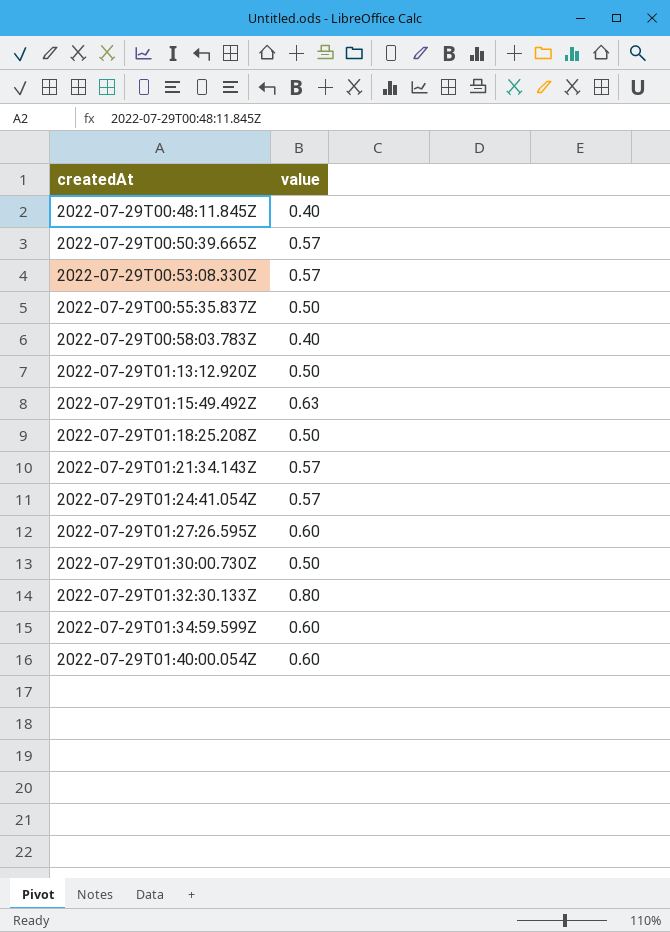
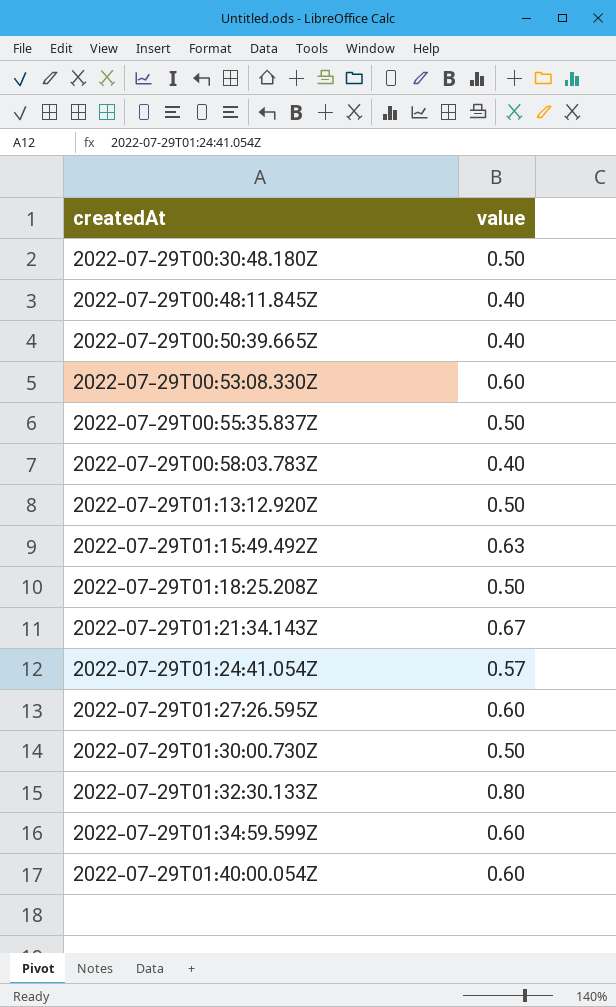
row 2022-07-29T00:30:48.180Z: none -> 0.50
2022-07-29T00:50:39.665Z | value: 0.57 -> 0.40
2022-07-29T00:53:08.330Z | value: 0.57 -> 0.60
2022-07-29T01:21:34.143Z | value: 0.57 -> 0.67

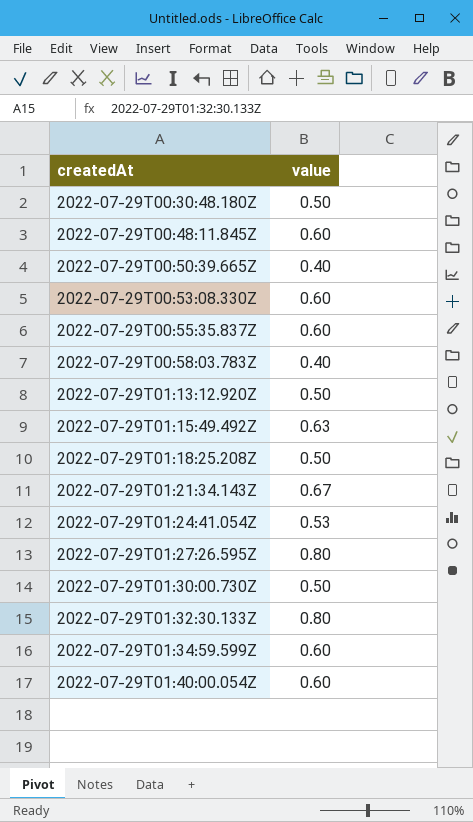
2022-07-29T00:48:11.845Z | value: 0.40 -> 0.60
2022-07-29T00:55:35.837Z | value: 0.50 -> 0.60
2022-07-29T01:24:41.054Z | value: 0.57 -> 0.53
2022-07-29T01:27:26.595Z | value: 0.60 -> 0.80

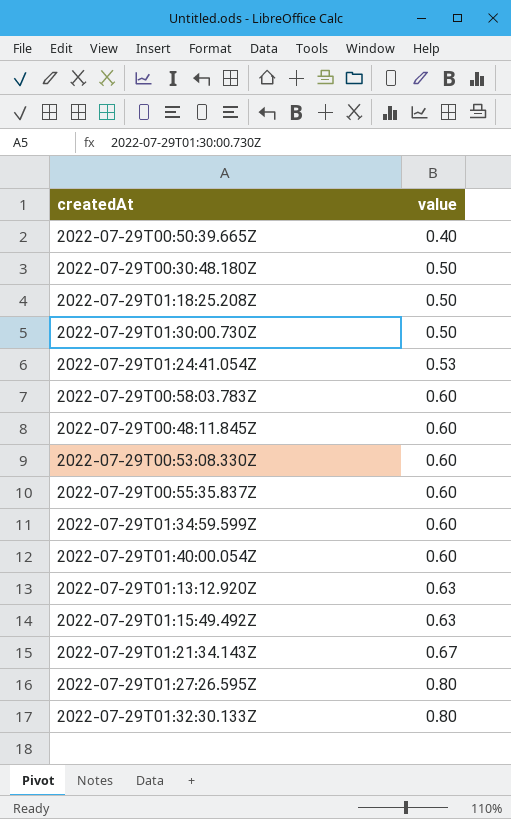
row order: createdAt ascending -> value ascending
2022-07-29T00:58:03.783Z | value: 0.40 -> 0.60
2022-07-29T01:13:12.920Z | value: 0.50 -> 0.63

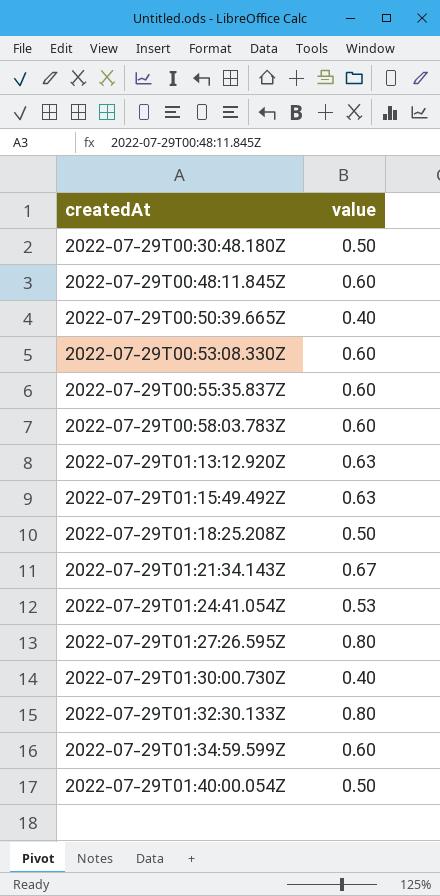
row order: value ascending -> createdAt ascending
2022-07-29T01:30:00.730Z | value: 0.50 -> 0.40
2022-07-29T01:40:00.054Z | value: 0.60 -> 0.50

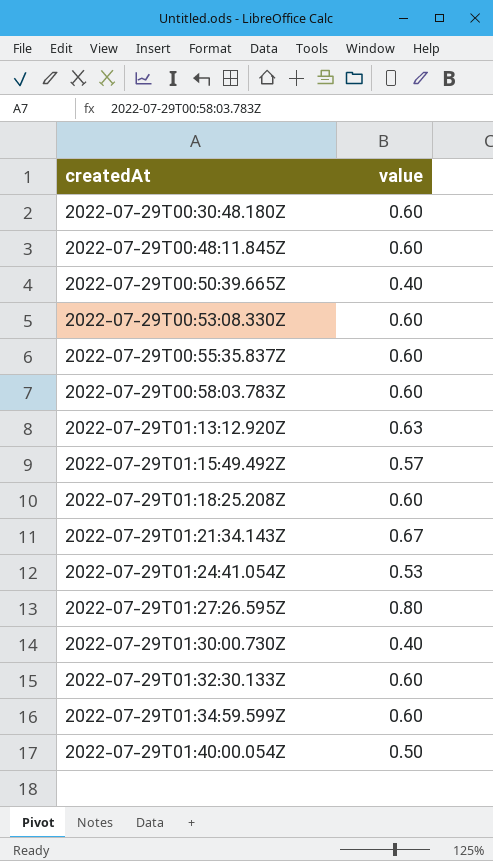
2022-07-29T00:30:48.180Z | value: 0.50 -> 0.60
2022-07-29T01:15:49.492Z | value: 0.63 -> 0.57
2022-07-29T01:18:25.208Z | value: 0.50 -> 0.60
2022-07-29T01:32:30.133Z | value: 0.80 -> 0.60

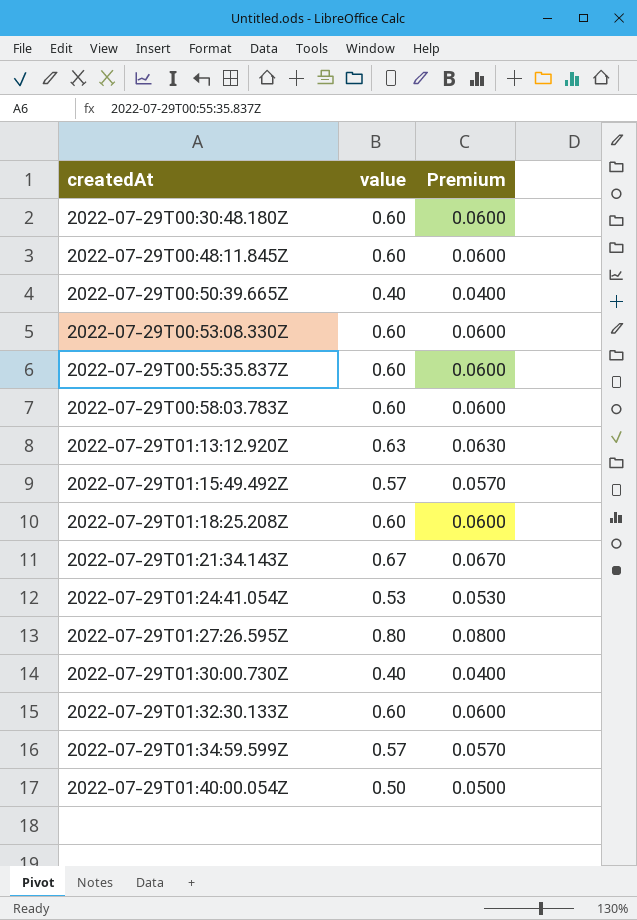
column Premium | formula: none -> [value] * 0.1
2022-07-29T01:34:59.599Z | value: 0.60 -> 0.57

